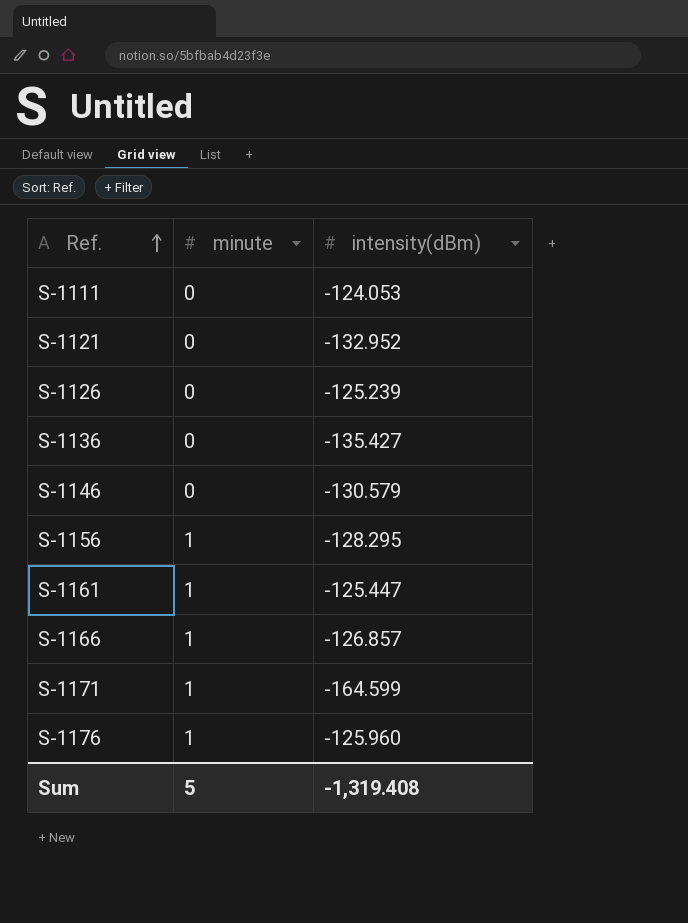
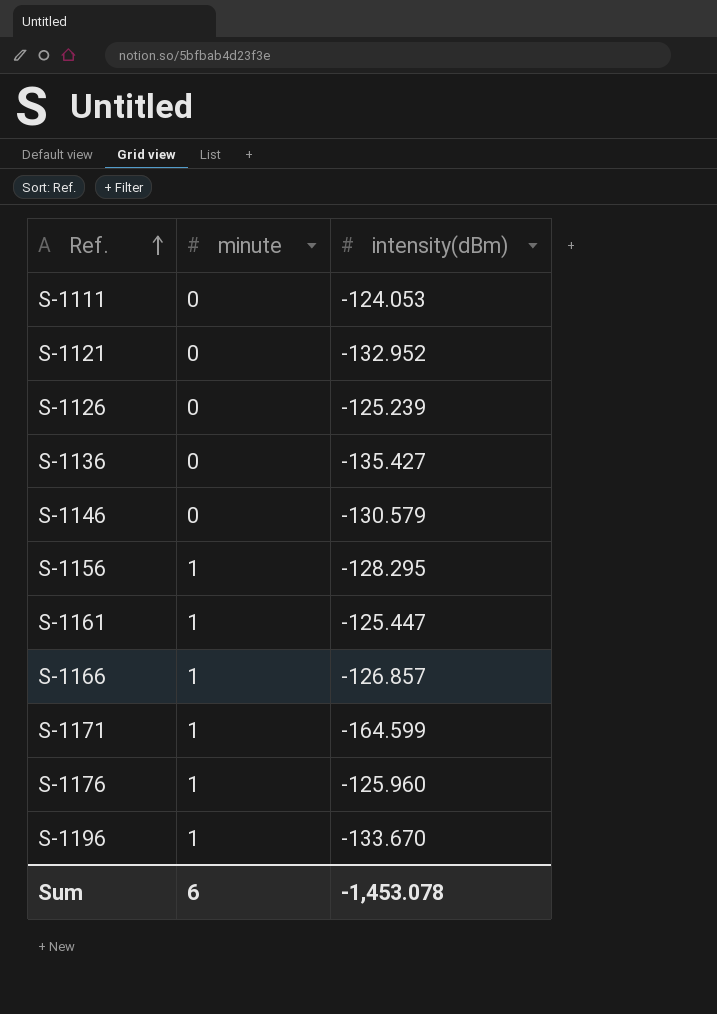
row S-1196: none -> 1 | -133.670
Sum | minute: 5 -> 6
Sum | intensity(dBm): -1,319.408 -> -1,453.078

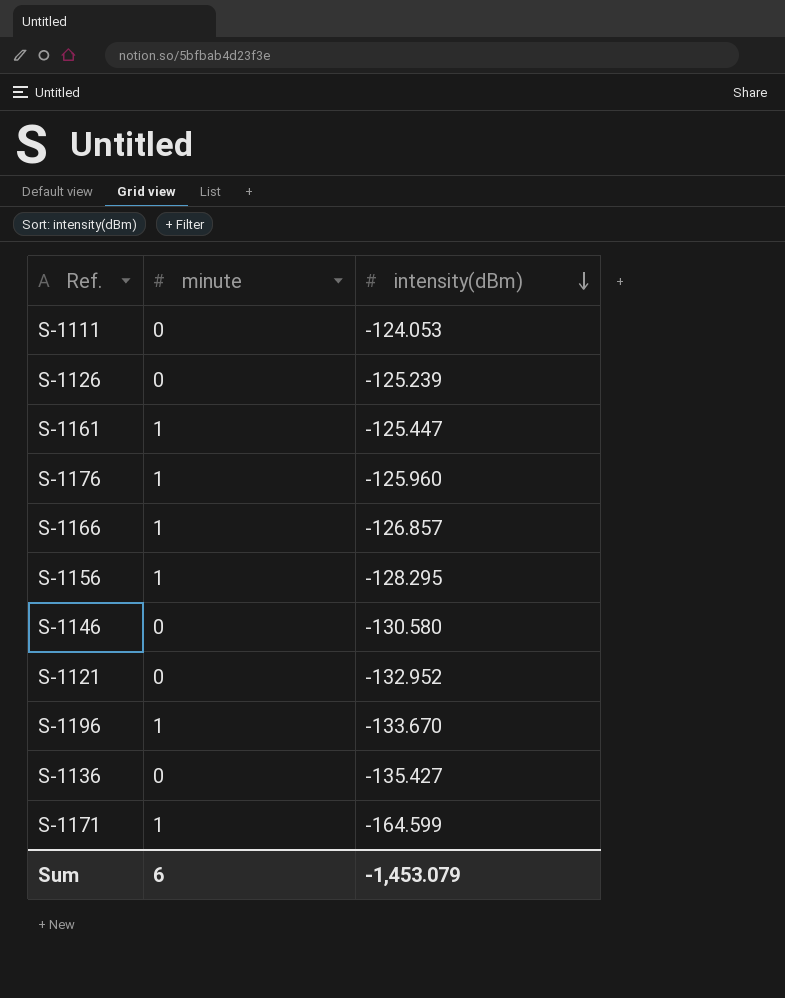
row order: Ref. ascending -> intensity(dBm) descending
S-1146 | intensity(dBm): -130.579 -> -130.580
Sum | intensity(dBm): -1,453.078 -> -1,453.079

